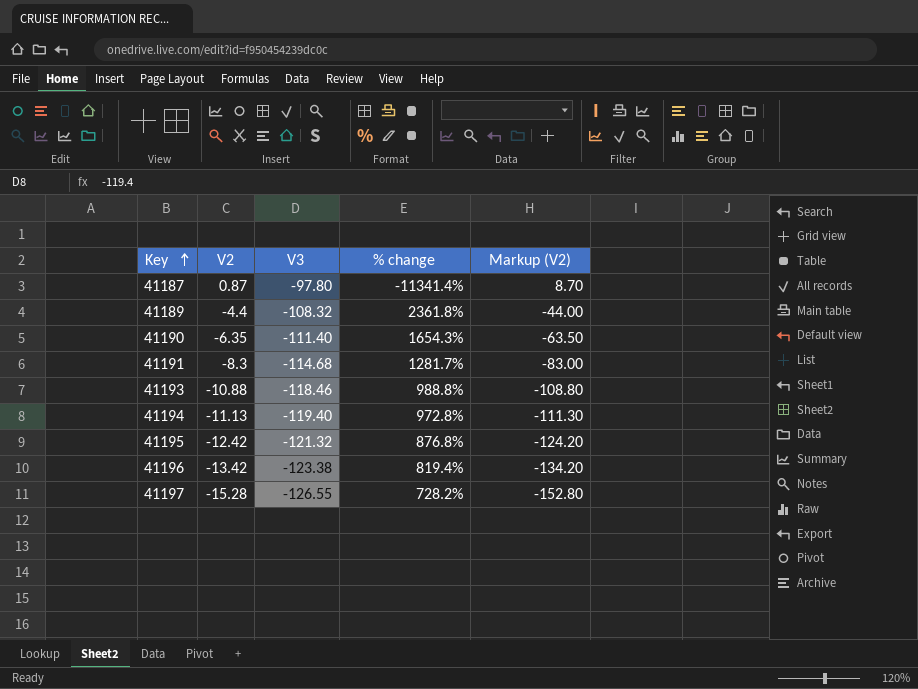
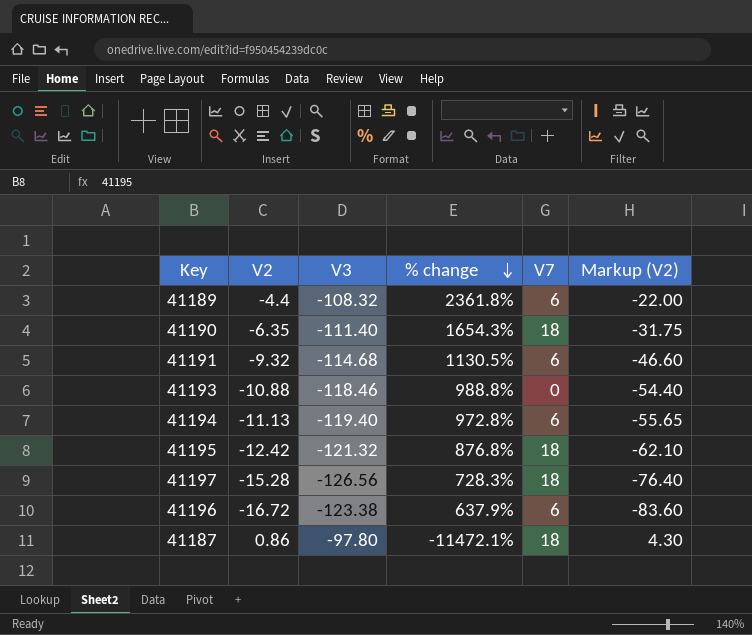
row order: Key ascending -> % change descending
column V7 | position: none -> 5
column Markup (V2) | formula: [V2] * 10 -> [V2] * 5
41191 | V2: -8.3 -> -9.32
41191 | % change: 1281.7% -> 1130.5%
41197 | V3: -126.55 -> -126.56
41197 | % change: 728.2% -> 728.3%
41196 | V2: -13.42 -> -16.72
41196 | % change: 819.4% -> 637.9%
41187 | V2: 0.87 -> 0.86
41187 | % change: -11341.4% -> -11472.1%

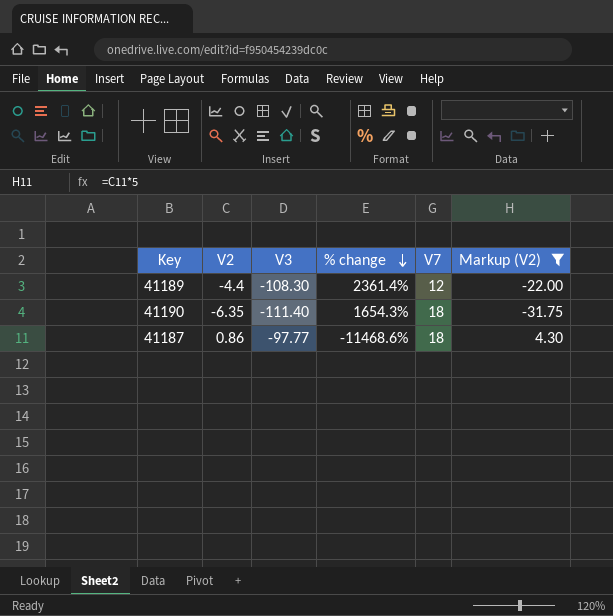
filter: none -> Markup (V2) >= -31.75
41189 | V3: -108.32 -> -108.30
41189 | % change: 2361.8% -> 2361.4%
41189 | V7: 6 -> 12
41187 | V3: -97.80 -> -97.77
41187 | % change: -11472.1% -> -11468.6%

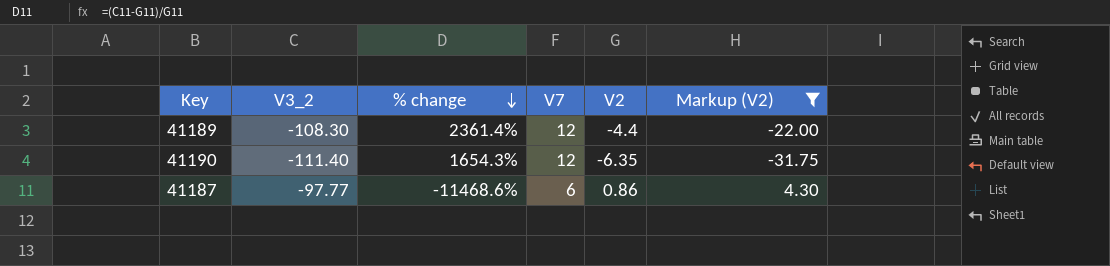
column name: V3 -> V3_2
column V2 | position: 2 -> 5
41190 | V7: 18 -> 12
41187 | V7: 18 -> 6

